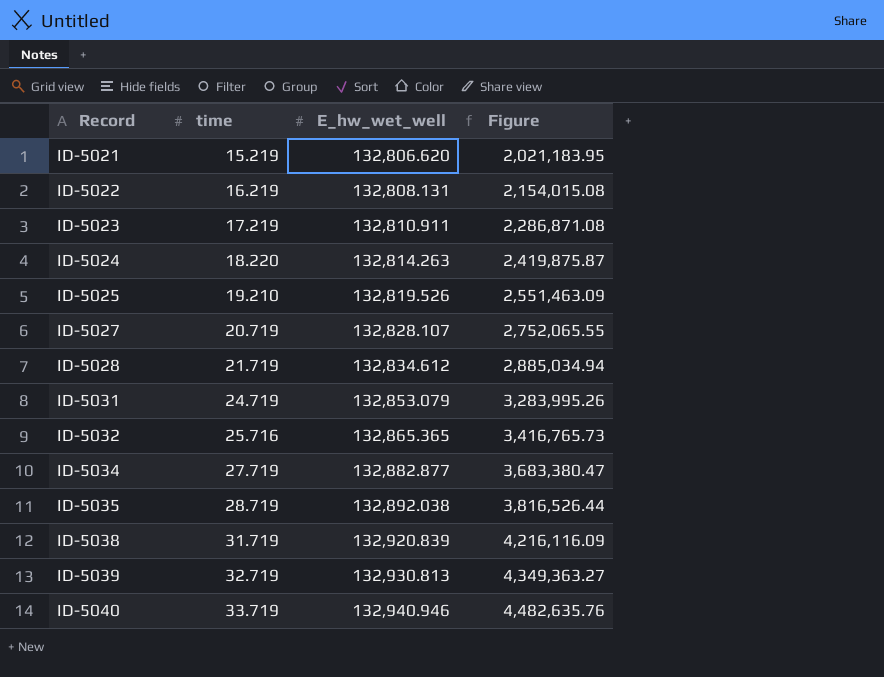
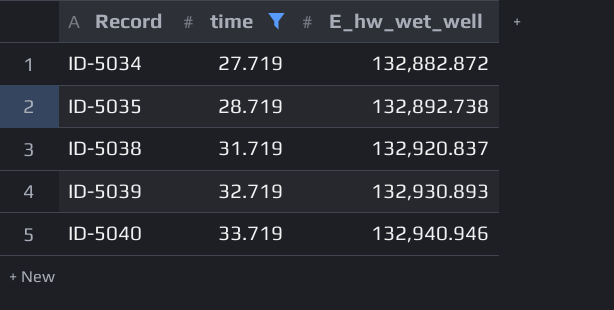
filter: none -> time >= 27.719
column Figure | formula: [time] * [E_hw_wet_well] -> none
ID-5034 | E_hw_wet_well: 132,882.877 -> 132,882.872
ID-5035 | E_hw_wet_well: 132,892.038 -> 132,892.738
ID-5038 | E_hw_wet_well: 132,920.839 -> 132,920.837
ID-5039 | E_hw_wet_well: 132,930.813 -> 132,930.893

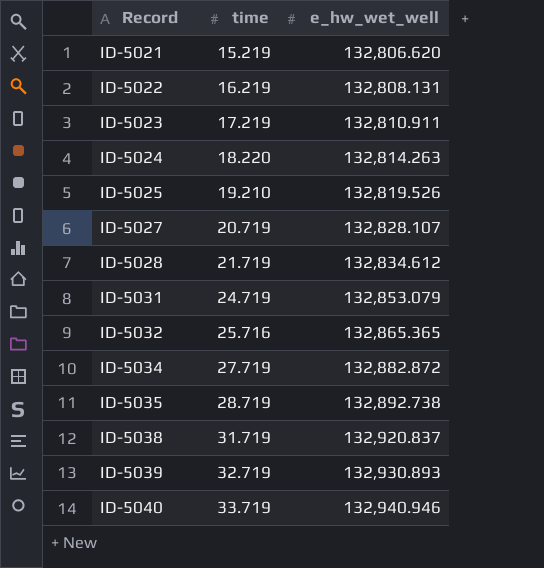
filter: time >= 27.719 -> none
column name: E_hw_wet_well -> e_hw_wet_well

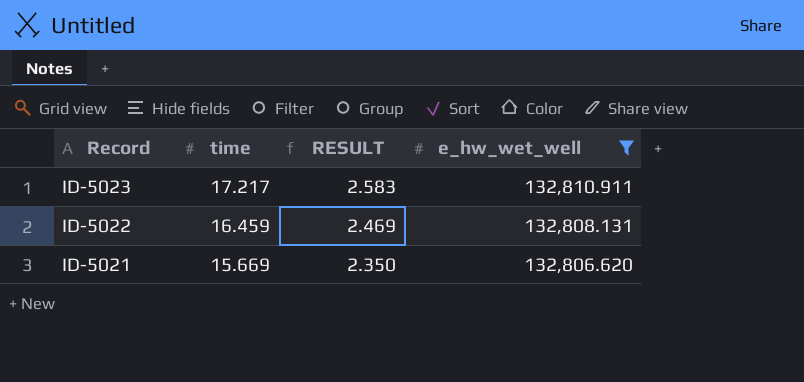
filter: none -> e_hw_wet_well <= 132,810.911
row order: Record ascending -> Record descending
column RESULT | formula: none -> [time] * 0.15
ID-5023 | time: 17.219 -> 17.217
ID-5022 | time: 16.219 -> 16.459
ID-5021 | time: 15.219 -> 15.669

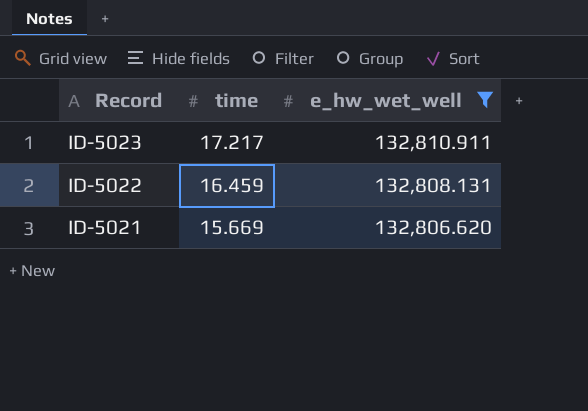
column RESULT | formula: [time] * 0.15 -> none

